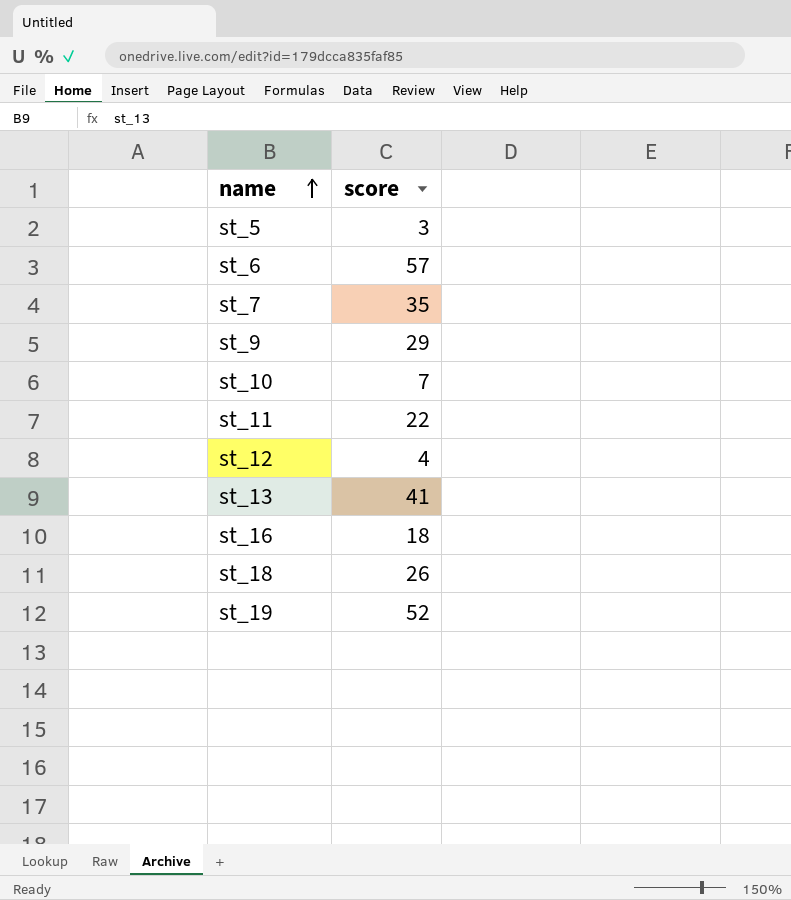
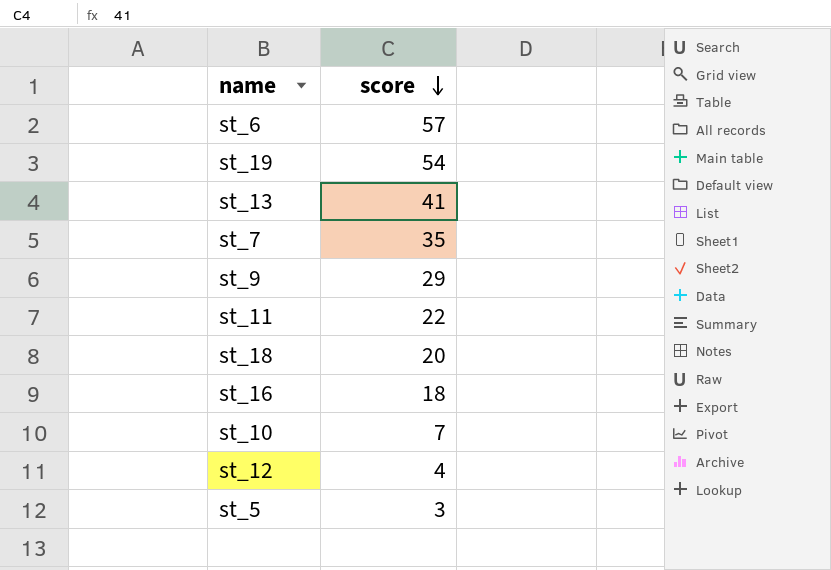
row order: name ascending -> score descending
st_19 | score: 52 -> 54
st_18 | score: 26 -> 20

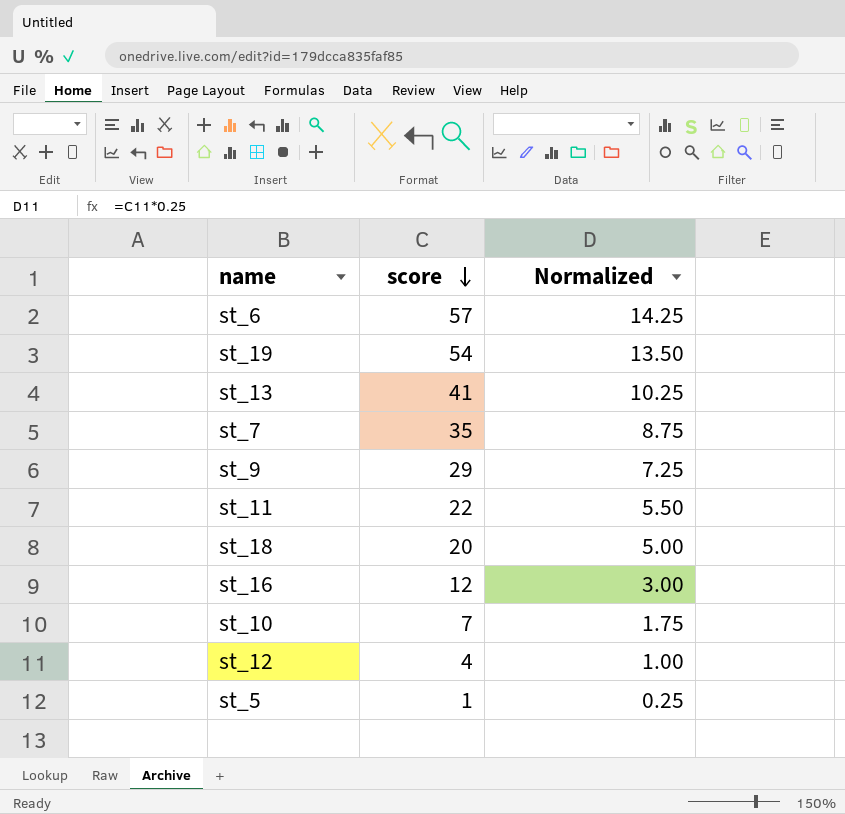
column Normalized | formula: none -> [score] * 0.25
st_16 | score: 18 -> 12
st_5 | score: 3 -> 1

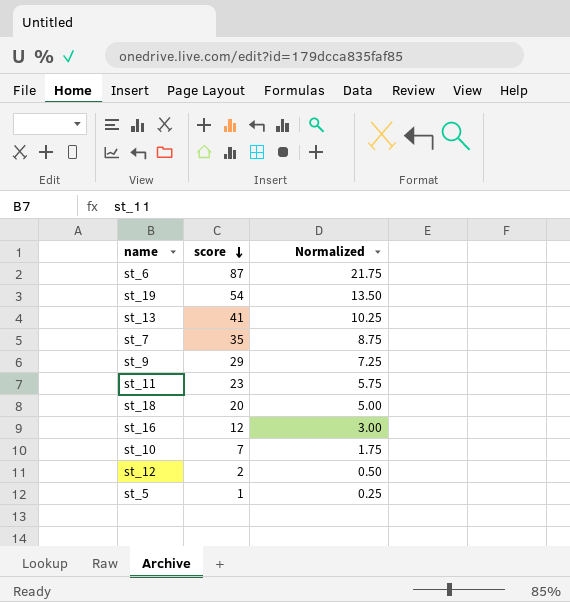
st_6 | score: 57 -> 87
st_6 | Normalized: 14.25 -> 21.75
st_11 | score: 22 -> 23
st_11 | Normalized: 5.50 -> 5.75
st_12 | score: 4 -> 2
st_12 | Normalized: 1.00 -> 0.50

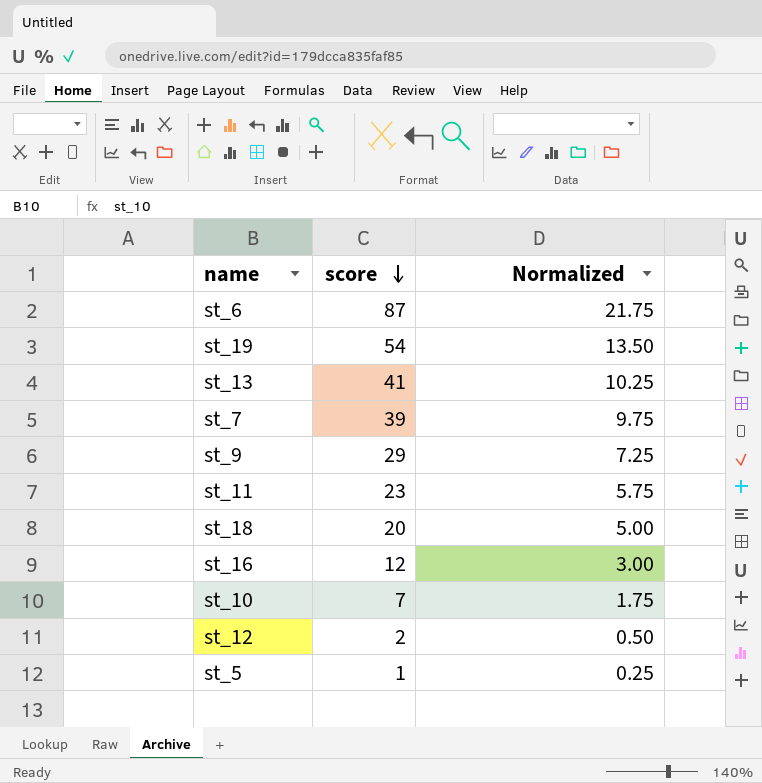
st_7 | score: 35 -> 39
st_7 | Normalized: 8.75 -> 9.75

